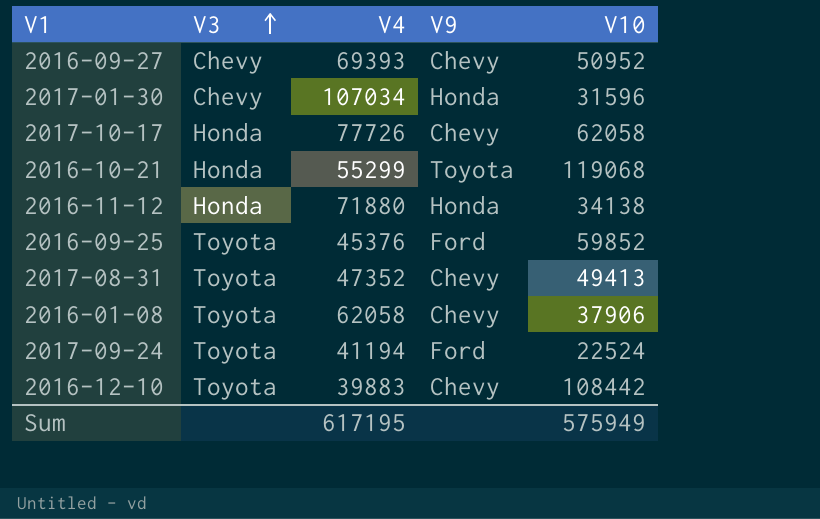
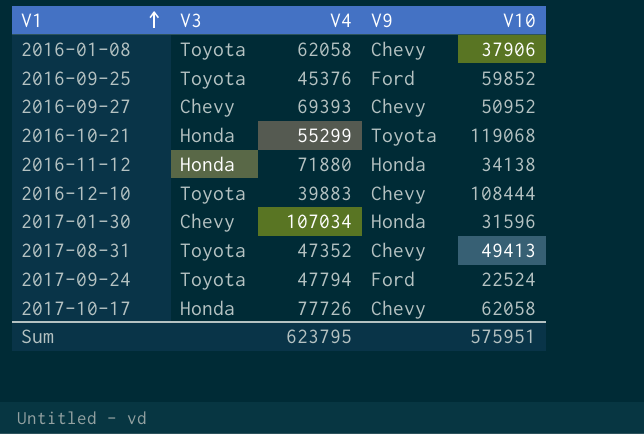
row order: V3 ascending -> V1 ascending
2016-12-10 | V10: 108442 -> 108444
2017-09-24 | V4: 41194 -> 47794
Sum | V4: 617195 -> 623795
Sum | V10: 575949 -> 575951

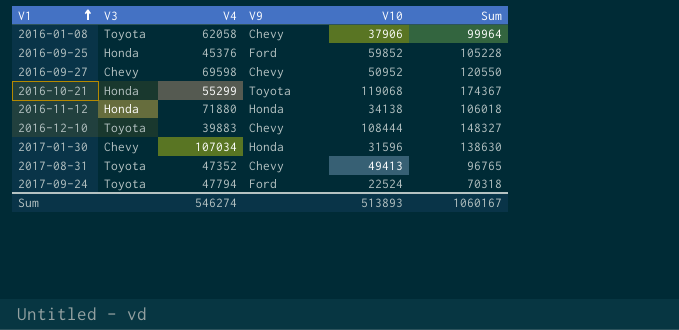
column Sum | formula: none -> [V4] + [V10]
row 2017-10-17: Honda | 77726 | Chevy | 62058 -> none
2016-09-25 | V3: Toyota -> Honda
2016-09-27 | V4: 69393 -> 69598
Sum | V4: 623795 -> 546274
Sum | V10: 575951 -> 513893

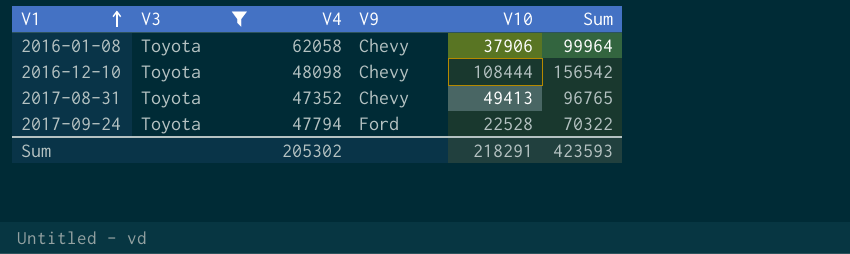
filter: none -> V3 = Toyota
2016-12-10 | V4: 39883 -> 48098
2016-12-10 | Sum: 148327 -> 156542
2017-09-24 | V10: 22524 -> 22528
2017-09-24 | Sum: 70318 -> 70322
Sum | V4: 546274 -> 205302
Sum | V10: 513893 -> 218291
Sum | Sum: 1060167 -> 423593

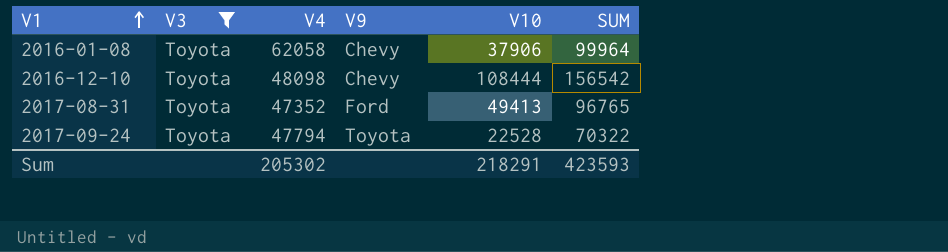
column name: Sum -> SUM
2017-08-31 | V9: Chevy -> Ford
2017-09-24 | V9: Ford -> Toyota

